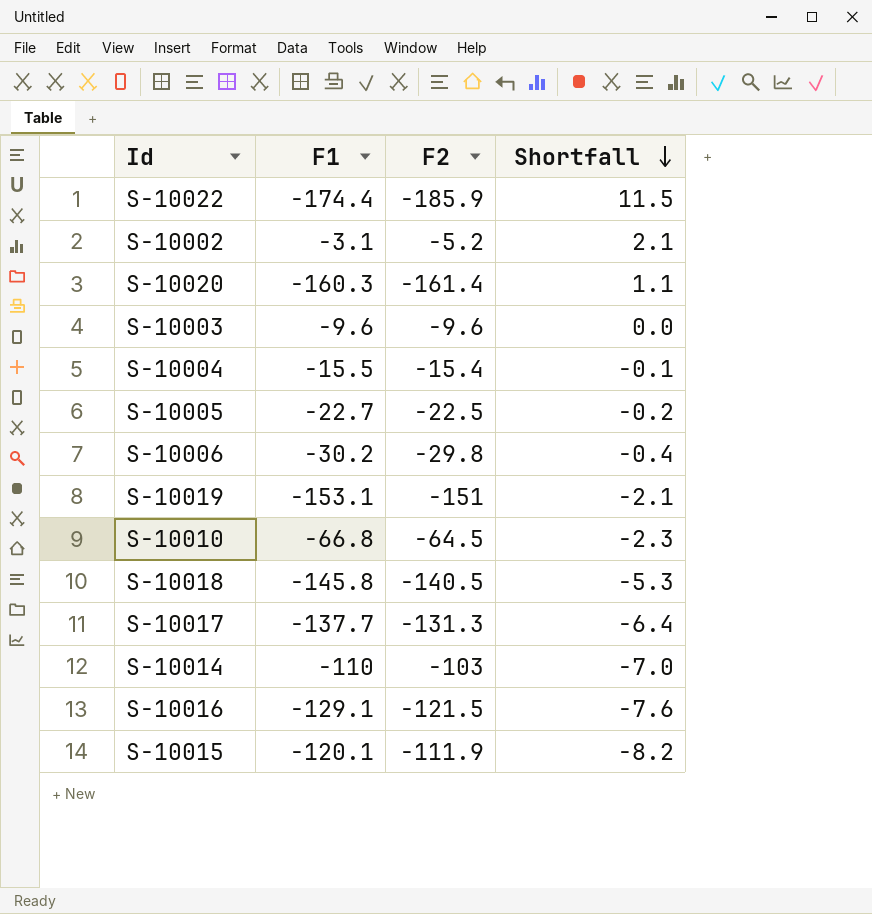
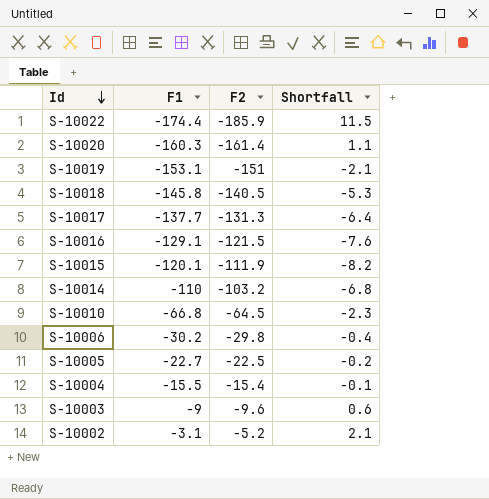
row order: Shortfall descending -> Id descending
S-10014 | F2: -103 -> -103.2
S-10014 | Shortfall: -7.0 -> -6.8
S-10003 | F1: -9.6 -> -9
S-10003 | Shortfall: 0.0 -> 0.6

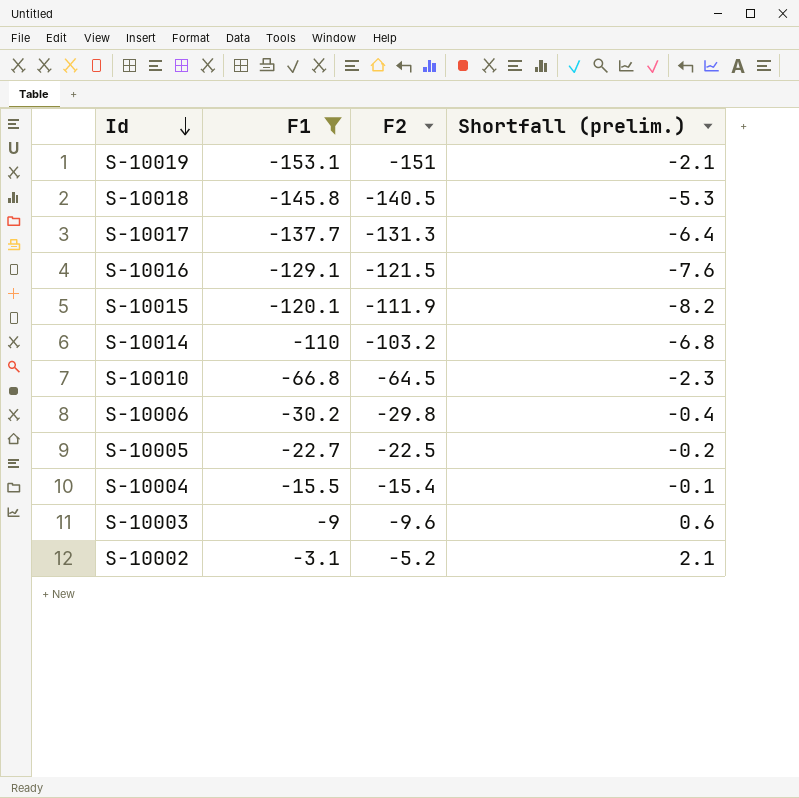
filter: none -> F1 >= -153.1
column name: Shortfall -> Shortfall (prelim.)

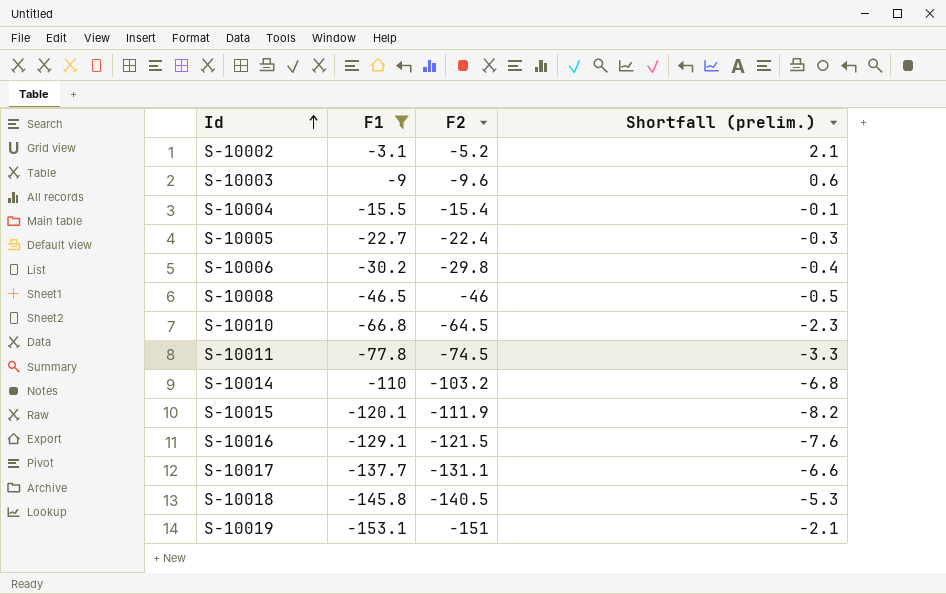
row order: Id descending -> Id ascending
S-10005 | F2: -22.5 -> -22.4
S-10005 | Shortfall (prelim.): -0.2 -> -0.3
row S-10008: none -> -46.5 | -46 | -0.5
row S-10011: none -> -77.8 | -74.5 | -3.3
S-10017 | F2: -131.3 -> -131.1
S-10017 | Shortfall (prelim.): -6.4 -> -6.6

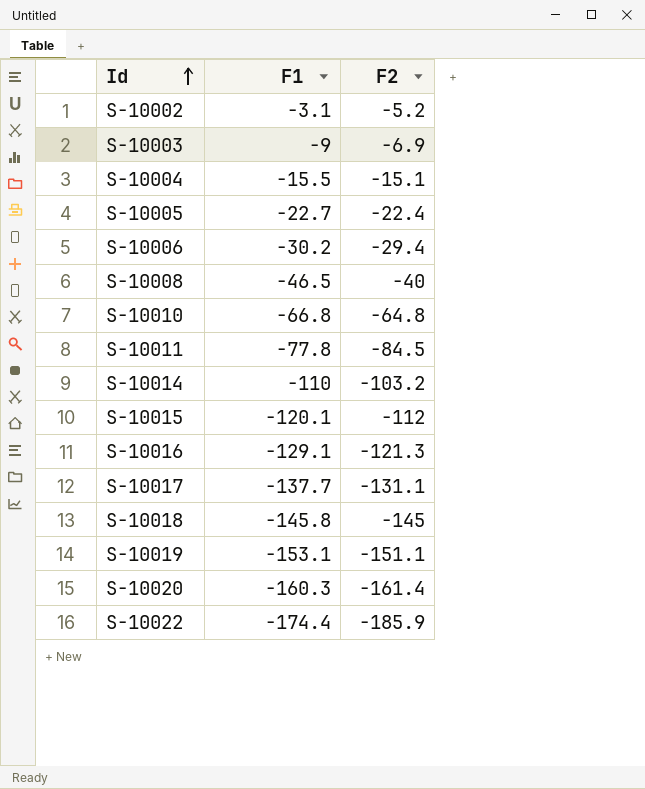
filter: F1 >= -153.1 -> none
column Shortfall (prelim.) | formula: [F1] - [F2] -> none
S-10003 | F2: -9.6 -> -6.9
S-10004 | F2: -15.4 -> -15.1
S-10006 | F2: -29.8 -> -29.4
S-10008 | F2: -46 -> -40
S-10010 | F2: -64.5 -> -64.8
S-10011 | F2: -74.5 -> -84.5
S-10015 | F2: -111.9 -> -112
S-10016 | F2: -121.5 -> -121.3
S-10018 | F2: -140.5 -> -145
S-10019 | F2: -151 -> -151.1

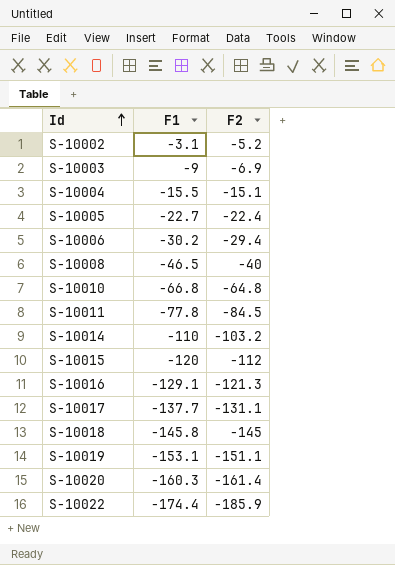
S-10015 | F1: -120.1 -> -120

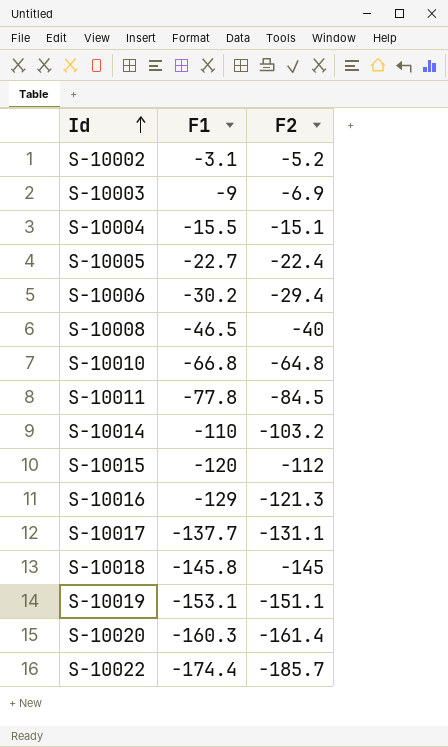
S-10016 | F1: -129.1 -> -129
S-10022 | F2: -185.9 -> -185.7

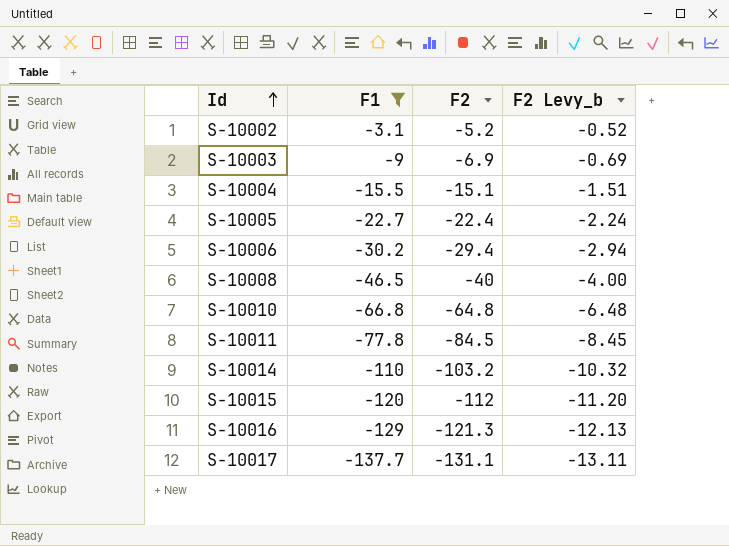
filter: none -> F1 >= -137.7
column F2 Levy_b | formula: none -> [F2] * 0.1

